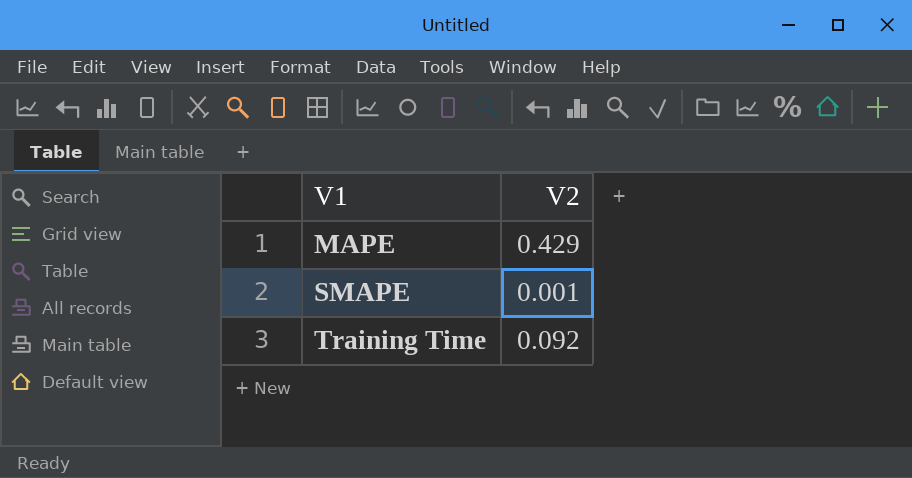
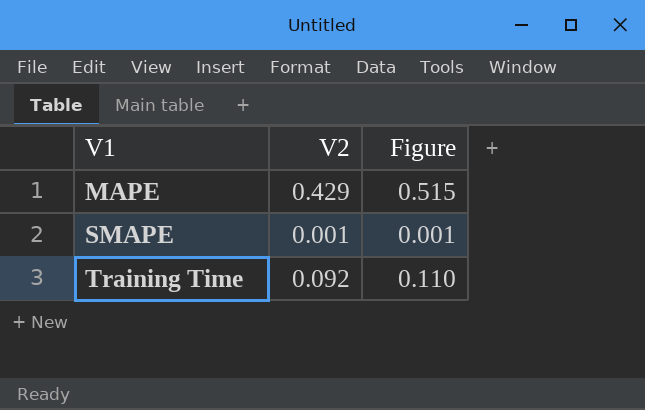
column Figure | formula: none -> [V2] * 1.2

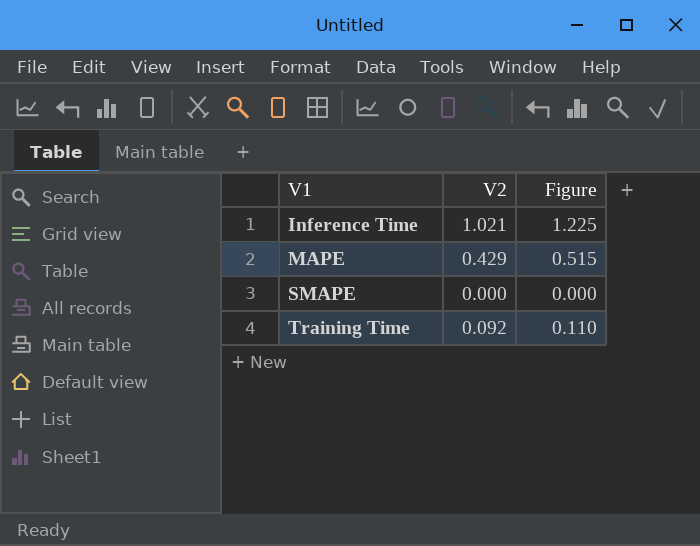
row Inference Time: none -> 1.021 | 1.225
SMAPE | V2: 0.001 -> 0.000
SMAPE | Figure: 0.001 -> 0.000

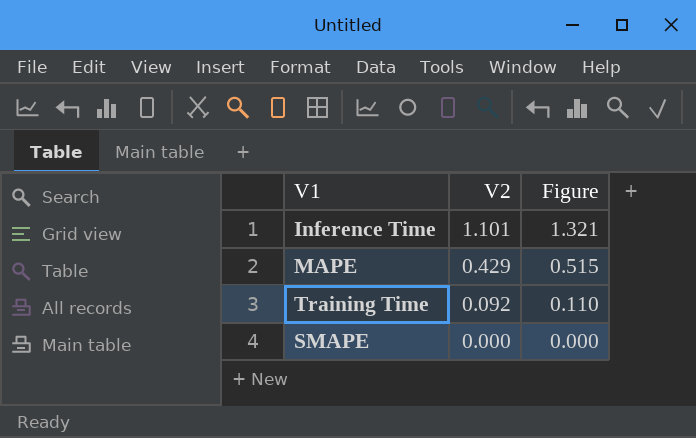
row order: V1 ascending -> V2 descending
Inference Time | V2: 1.021 -> 1.101
Inference Time | Figure: 1.225 -> 1.321

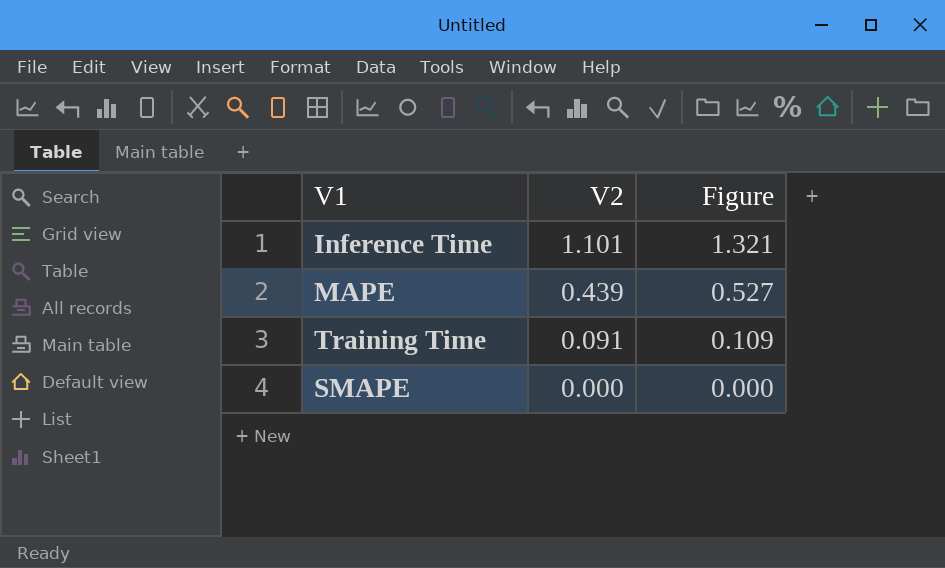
MAPE | V2: 0.429 -> 0.439
MAPE | Figure: 0.515 -> 0.527
Training Time | V2: 0.092 -> 0.091
Training Time | Figure: 0.110 -> 0.109

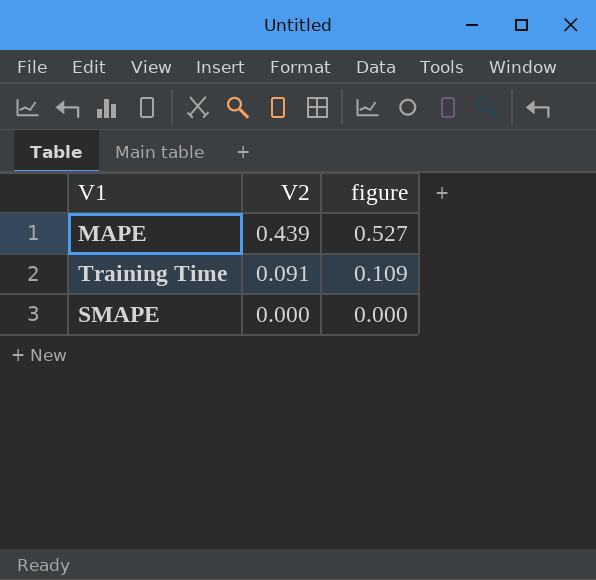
column name: Figure -> figure
row Inference Time: 1.101 | 1.321 -> none

